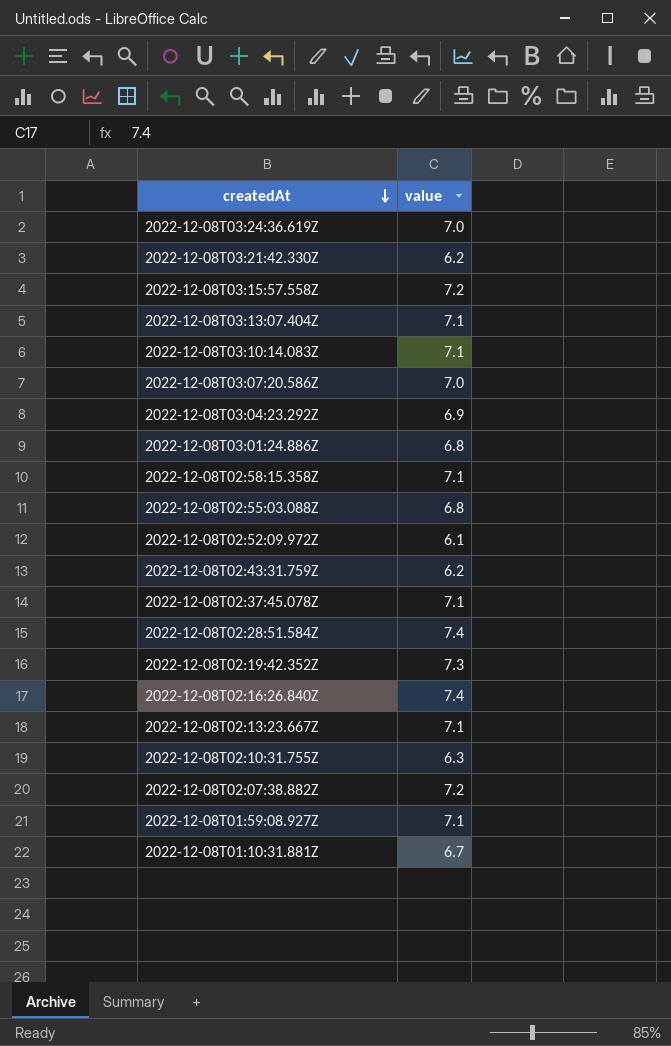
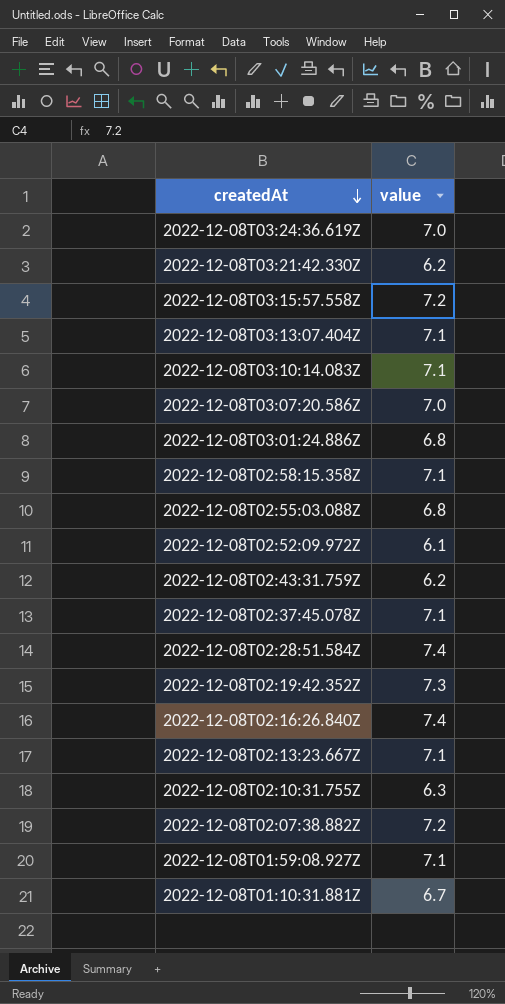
row 2022-12-08T03:04:23.292Z: 6.9 -> none

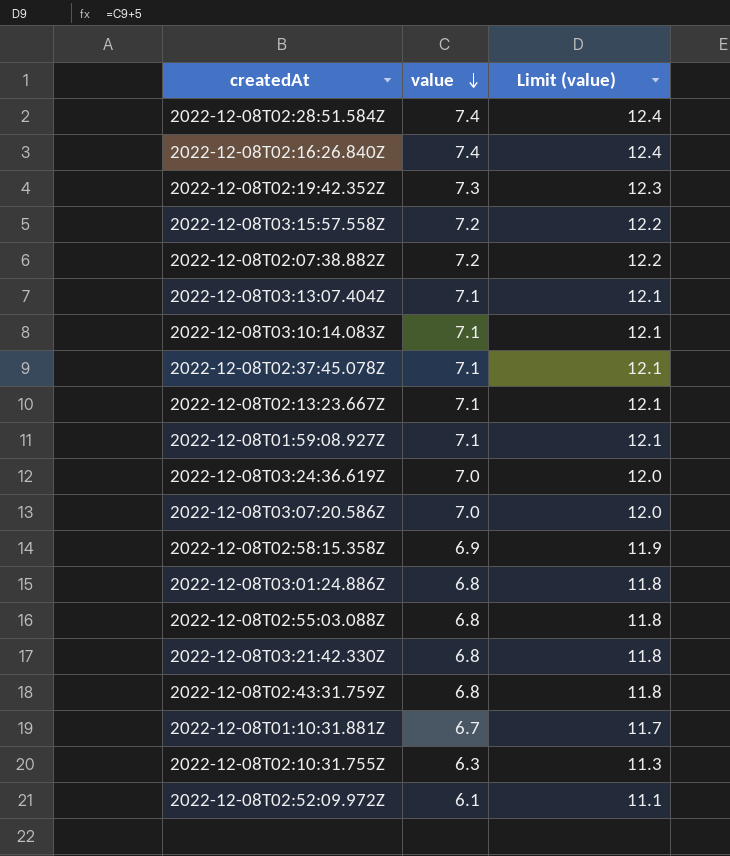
row order: createdAt descending -> value descending
column Limit (value) | formula: none -> [value] + 5
2022-12-08T02:58:15.358Z | value: 7.1 -> 6.9
2022-12-08T03:21:42.330Z | value: 6.2 -> 6.8
2022-12-08T02:43:31.759Z | value: 6.2 -> 6.8

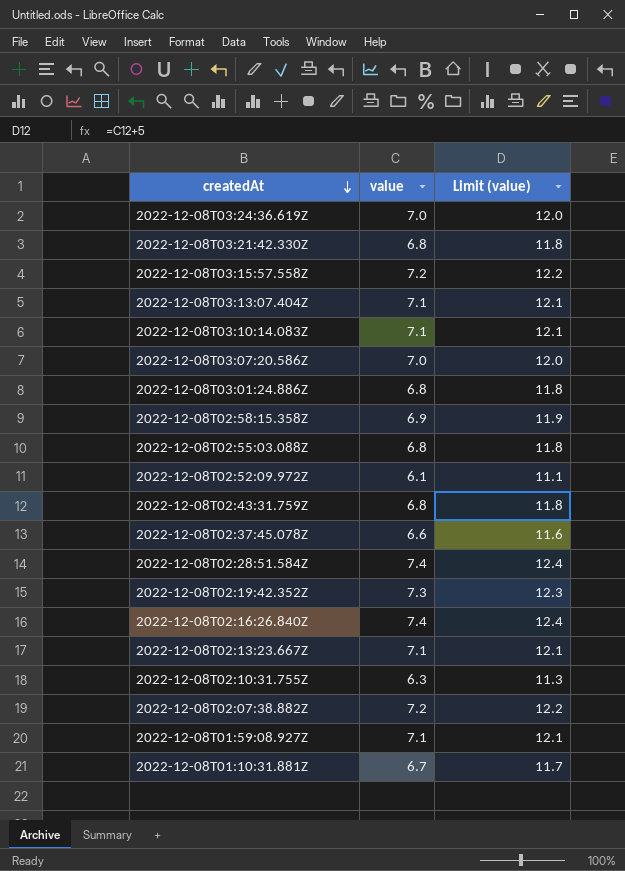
row order: value descending -> createdAt descending
2022-12-08T02:37:45.078Z | value: 7.1 -> 6.6
2022-12-08T02:37:45.078Z | Limit (value): 12.1 -> 11.6

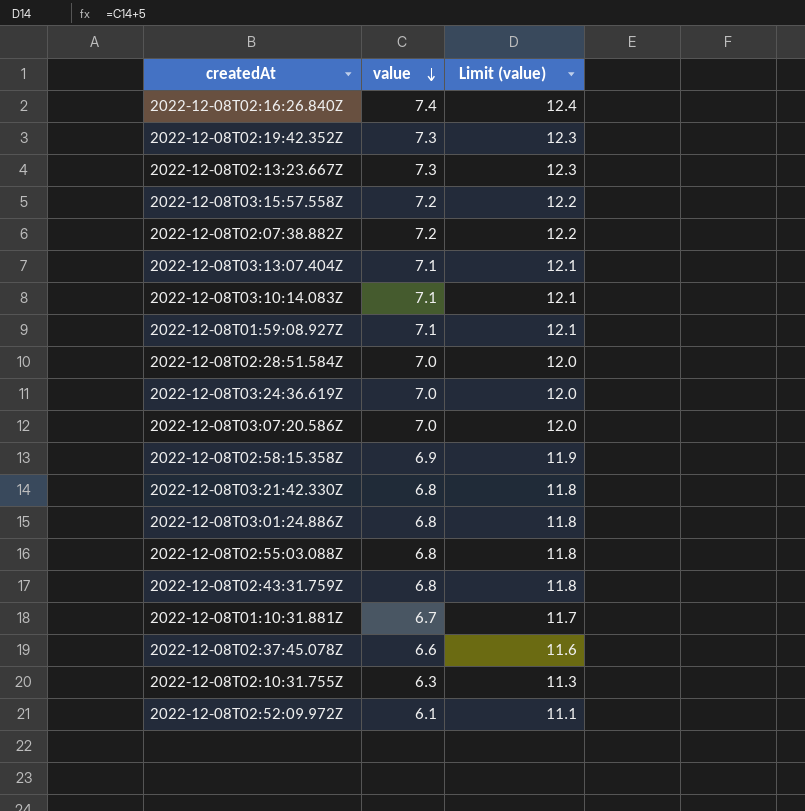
row order: createdAt descending -> value descending
2022-12-08T02:13:23.667Z | value: 7.1 -> 7.3
2022-12-08T02:13:23.667Z | Limit (value): 12.1 -> 12.3
2022-12-08T02:28:51.584Z | value: 7.4 -> 7.0
2022-12-08T02:28:51.584Z | Limit (value): 12.4 -> 12.0

